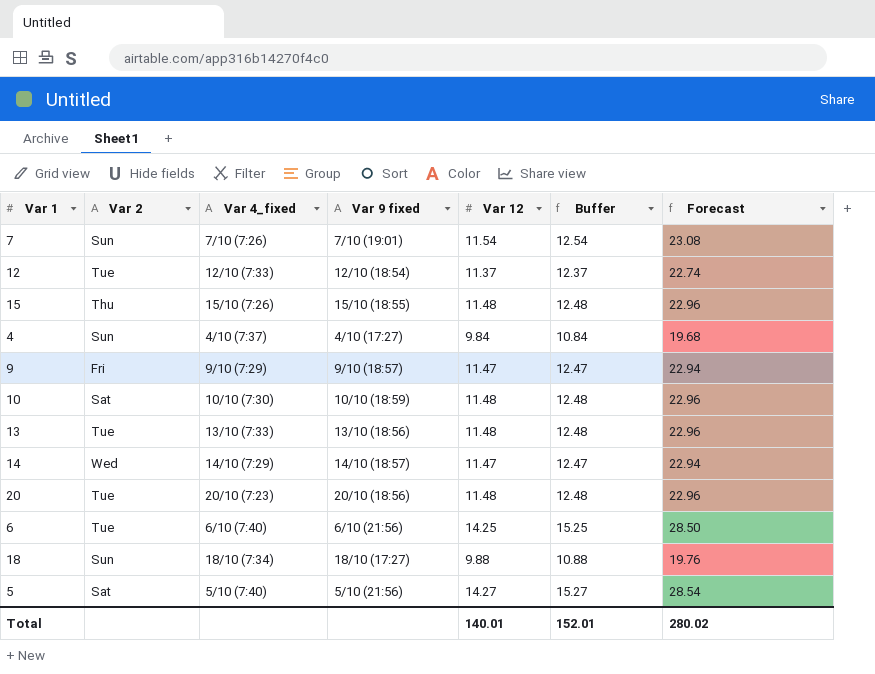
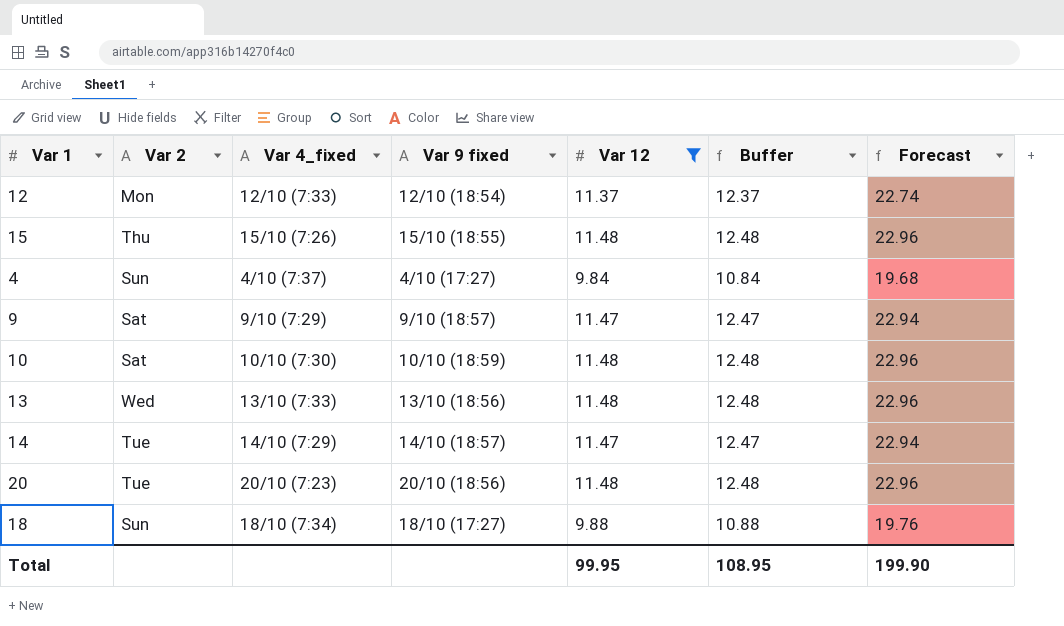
filter: none -> Var 12 <= 11.48
12 | Var 2: Tue -> Mon
9 | Var 2: Fri -> Sat
13 | Var 2: Tue -> Wed
14 | Var 2: Wed -> Tue
Total | Var 12: 140.01 -> 99.95
Total | Buffer: 152.01 -> 108.95
Total | Forecast: 280.02 -> 199.90

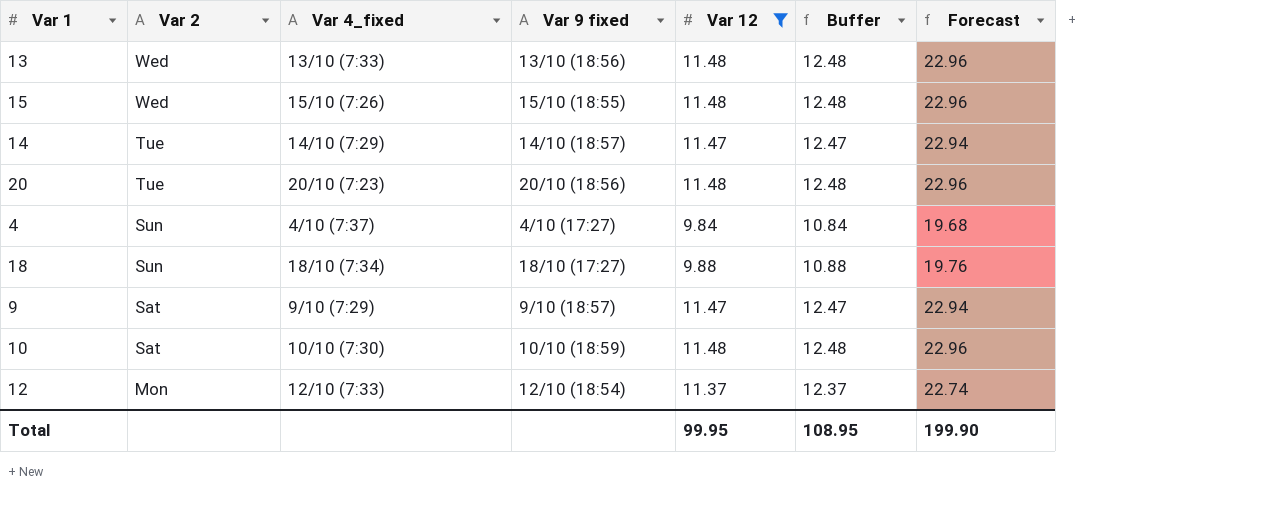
row order: none -> Var 2 descending
15 | Var 2: Thu -> Wed

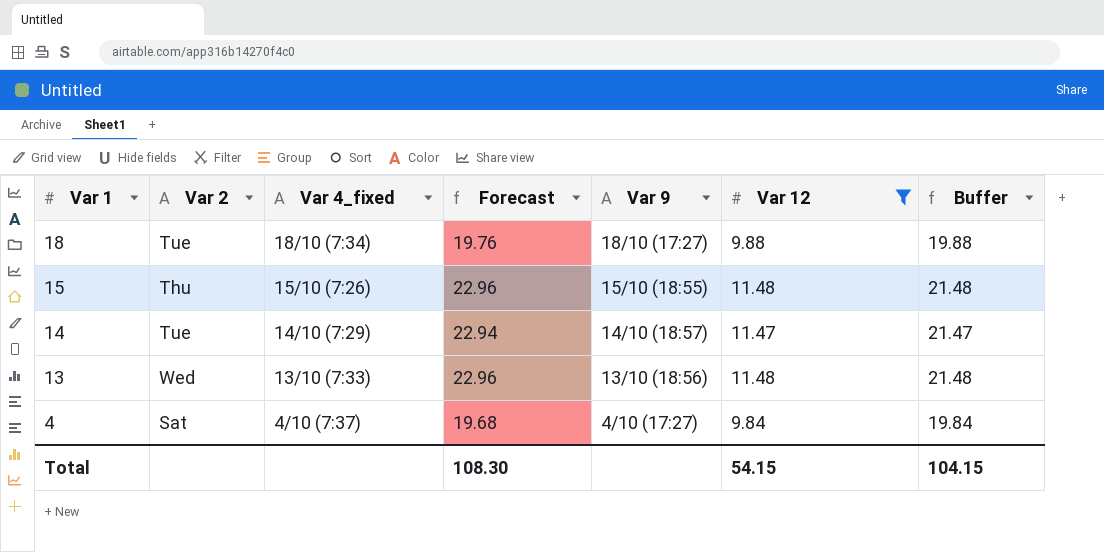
row order: Var 2 descending -> Var 1 descending
column Forecast | position: 7 -> 4
column name: Var 9 fixed -> Var 9
column Buffer | formula: [Var 12] + 1 -> [Var 12] + 10
row 20: Tue | 20/10 (7:23) | 20/10 (18:56) | 11.48 | 12.48 | 22.96 -> none
row 9: Sat | 9/10 (7:29) | 9/10 (18:57) | 11.47 | 12.47 | 22.94 -> none
row 10: Sat | 10/10 (7:30) | 10/10 (18:59) | 11.48 | 12.48 | 22.96 -> none
row 12: Mon | 12/10 (7:33) | 12/10 (18:54) | 11.37 | 12.37 | 22.74 -> none
18 | Var 2: Sun -> Tue
15 | Var 2: Wed -> Thu
4 | Var 2: Sun -> Sat
Total | Forecast: 199.90 -> 108.30
Total | Var 12: 99.95 -> 54.15
Total | Buffer: 108.95 -> 104.15

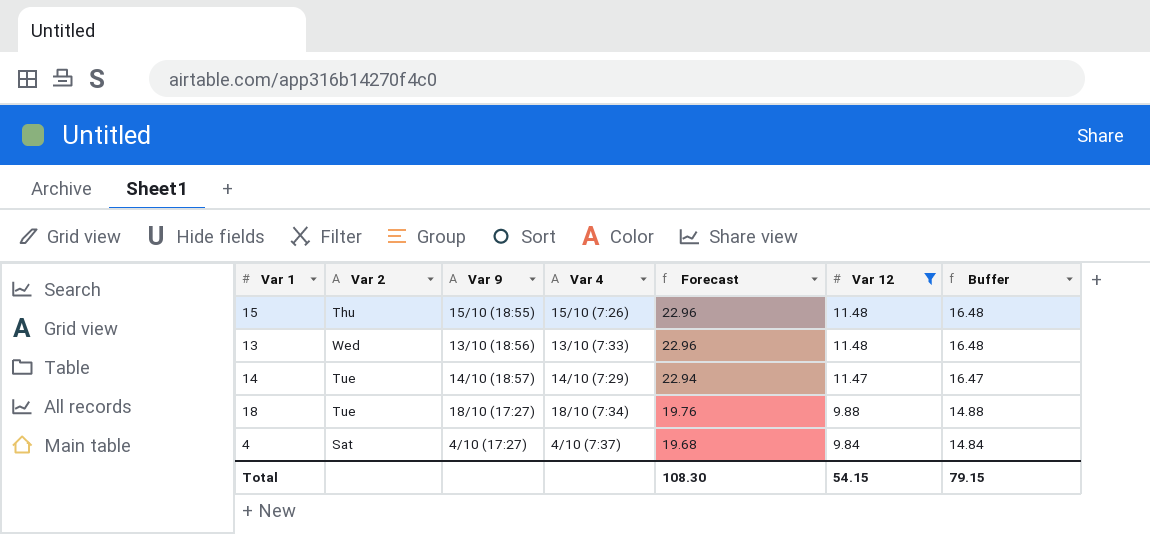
row order: Var 1 descending -> Forecast descending
column Var 9 | position: 5 -> 3
column name: Var 4_fixed -> Var 4
column Buffer | formula: [Var 12] + 10 -> [Var 12] + 5
Total | Buffer: 104.15 -> 79.15

